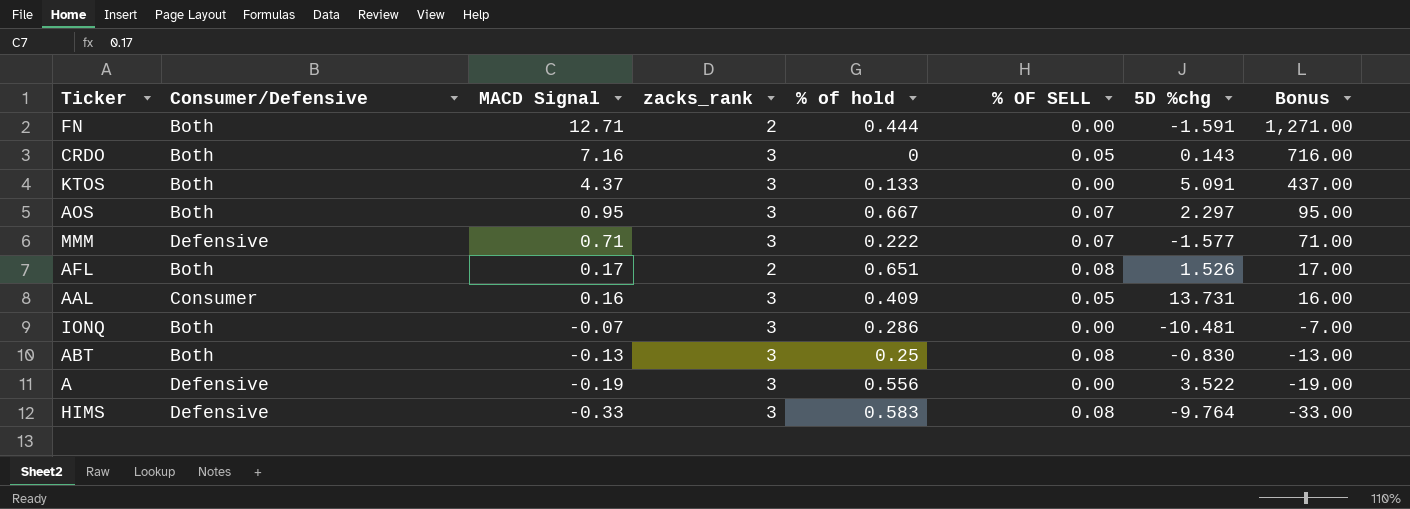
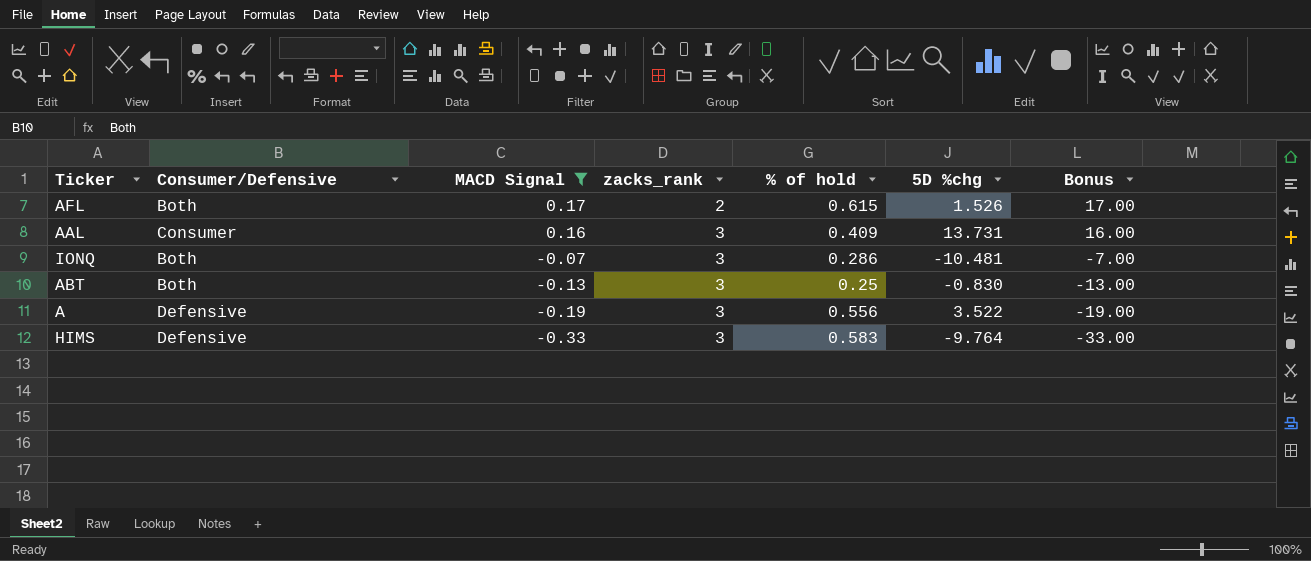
filter: none -> MACD Signal <= 0.17
column % OF SELL | position: 6 -> none
AFL | % of hold: 0.651 -> 0.615

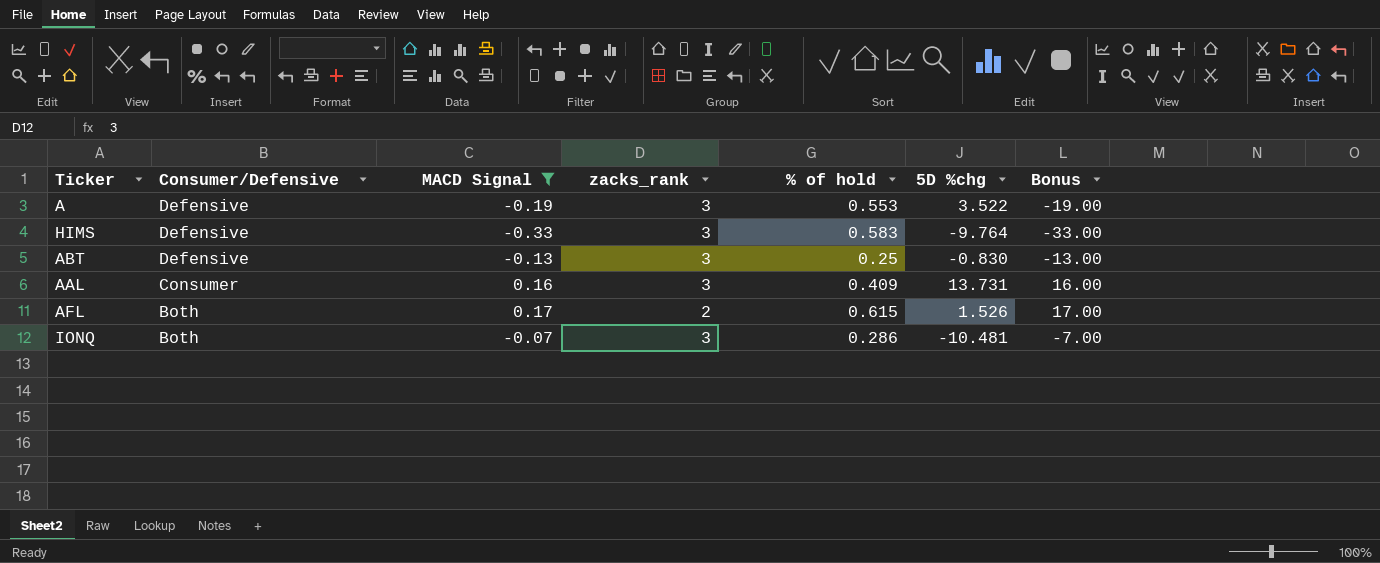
row order: MACD Signal descending -> Consumer/Defensive descending
A | % of hold: 0.556 -> 0.553
ABT | Consumer/Defensive: Both -> Defensive

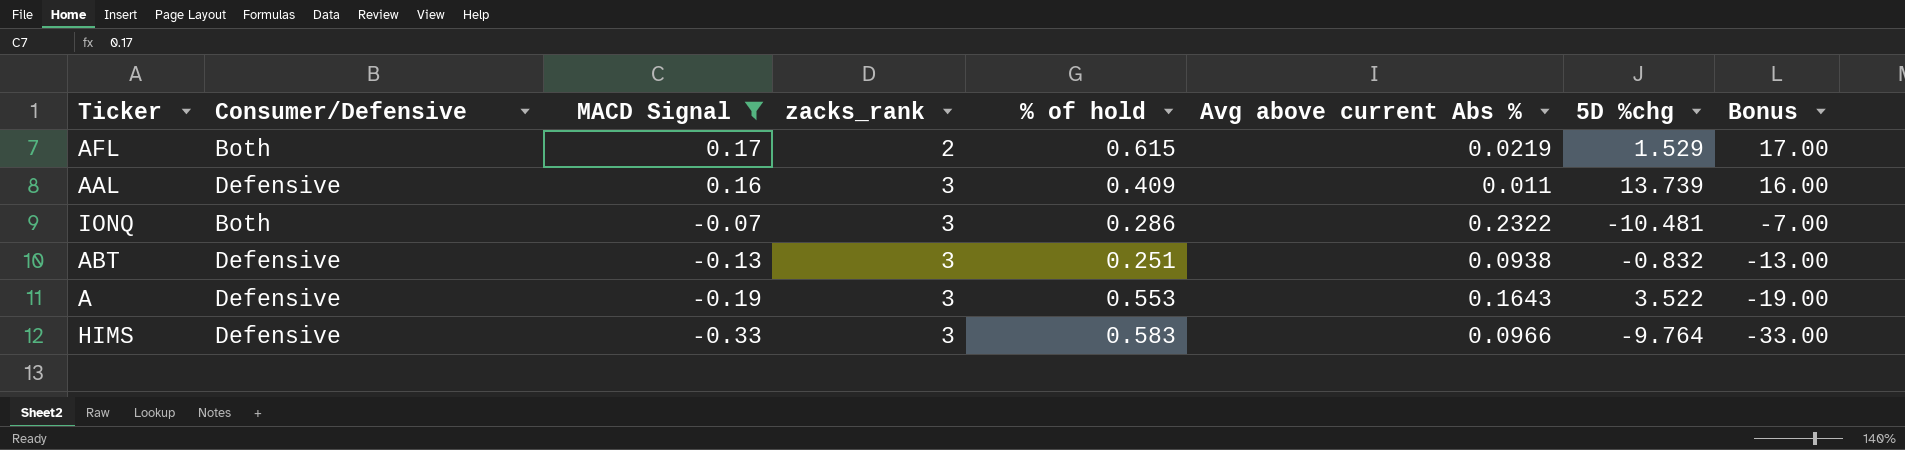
row order: Consumer/Defensive descending -> MACD Signal descending
column Avg above current Abs % | position: none -> 6
AFL | 5D %chg: 1.526 -> 1.529
AAL | Consumer/Defensive: Consumer -> Defensive
AAL | 5D %chg: 13.731 -> 13.739
ABT | % of hold: 0.25 -> 0.251
ABT | 5D %chg: -0.830 -> -0.832

